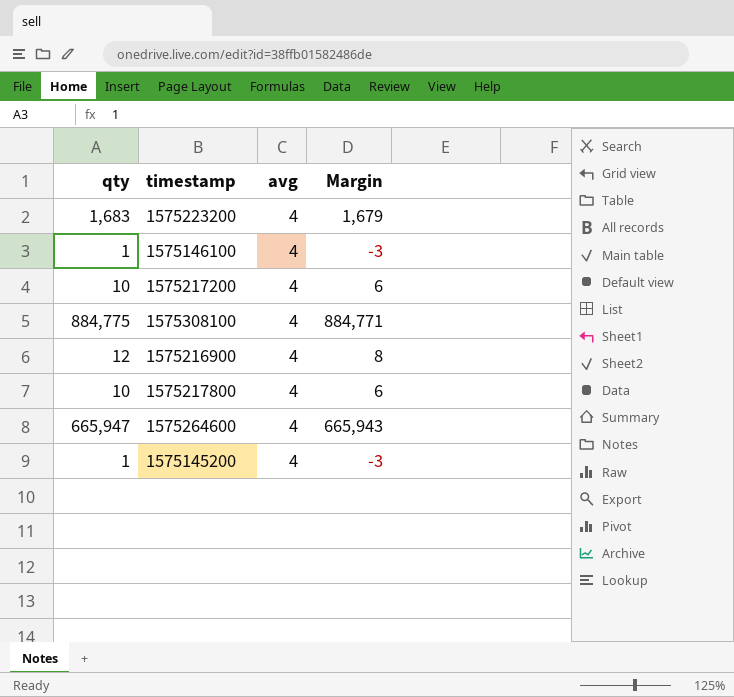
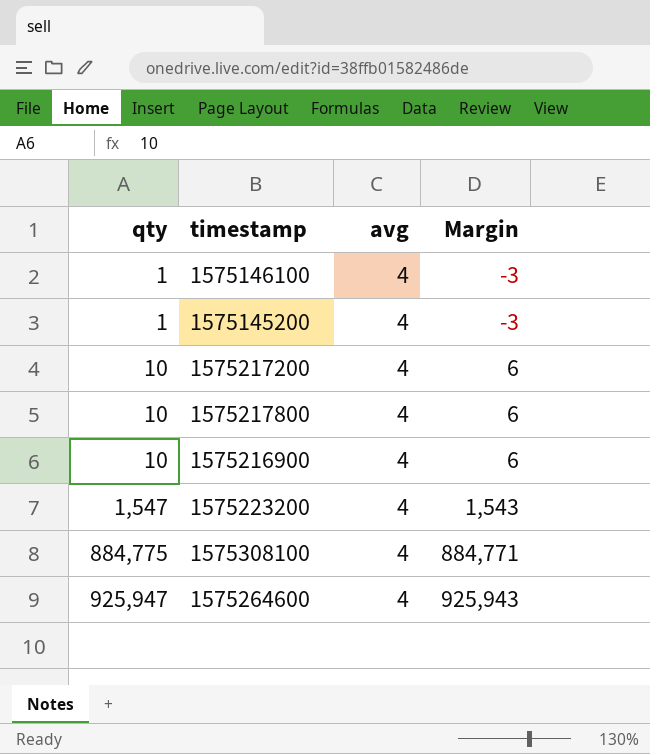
row order: none -> qty ascending
1575216900 | qty: 12 -> 10
1575216900 | Margin: 8 -> 6
1575223200 | qty: 1,683 -> 1,547
1575223200 | Margin: 1,679 -> 1,543
1575264600 | qty: 665,947 -> 925,947
1575264600 | Margin: 665,943 -> 925,943

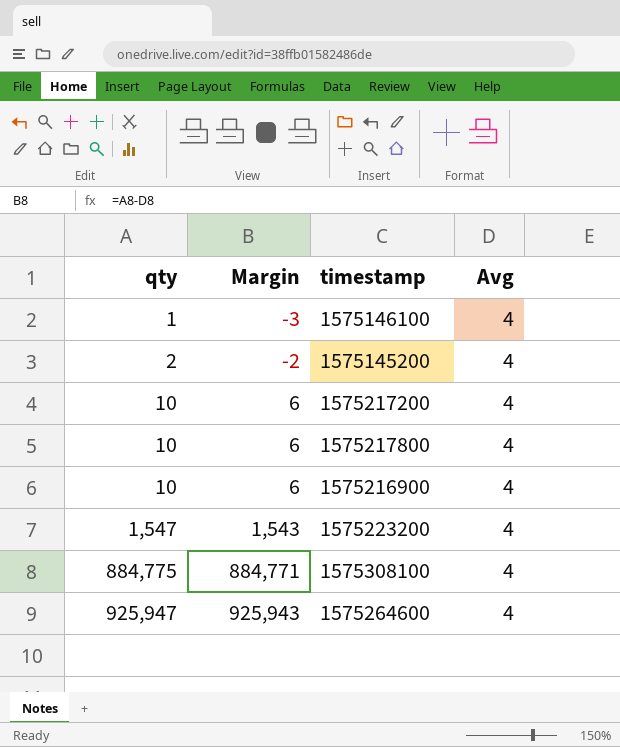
column Margin | position: 4 -> 2
column name: avg -> Avg
1575145200 | qty: 1 -> 2
1575145200 | Margin: -3 -> -2

